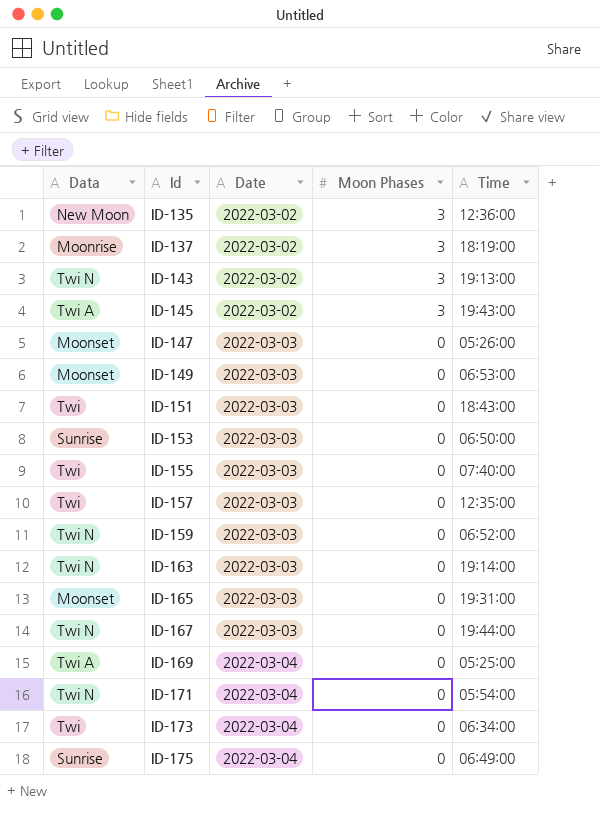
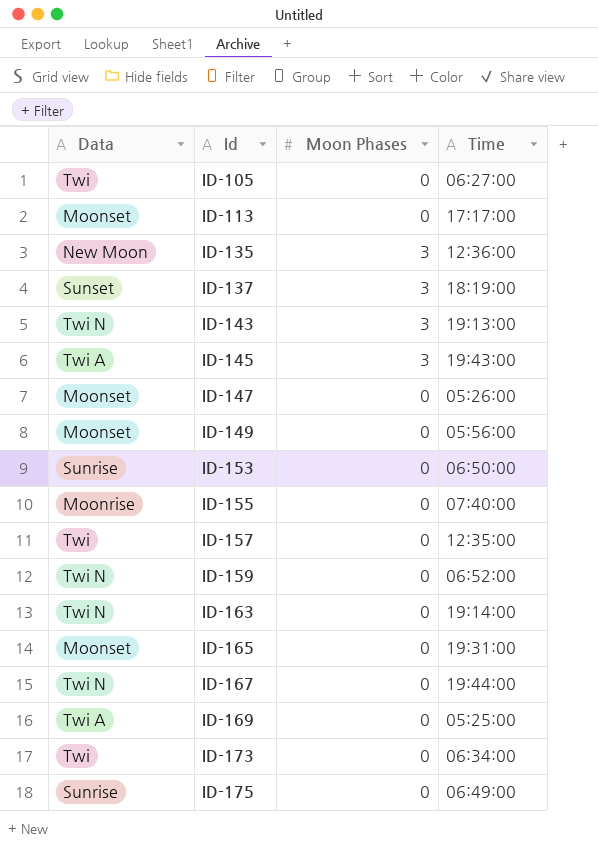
column Date | position: 3 -> none
row ID-151: Twi | 2022-03-03 | 0 | 18:43:00 -> none
row ID-171: Twi N | 2022-03-04 | 0 | 05:54:00 -> none
row ID-105: none -> Twi | 0 | 06:27:00
row ID-113: none -> Moonset | 0 | 17:17:00
ID-137 | Data: Moonrise -> Sunset
ID-149 | Time: 06:53:00 -> 05:56:00
ID-155 | Data: Twi -> Moonrise

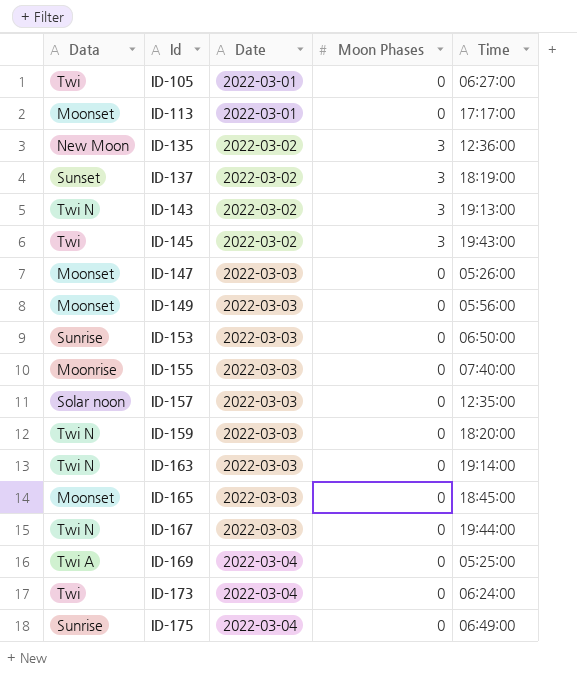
column Date | position: none -> 3
ID-145 | Data: Twi A -> Twi
ID-157 | Data: Twi -> Solar noon
ID-159 | Time: 06:52:00 -> 18:20:00
ID-165 | Time: 19:31:00 -> 18:45:00
ID-173 | Time: 06:34:00 -> 06:24:00

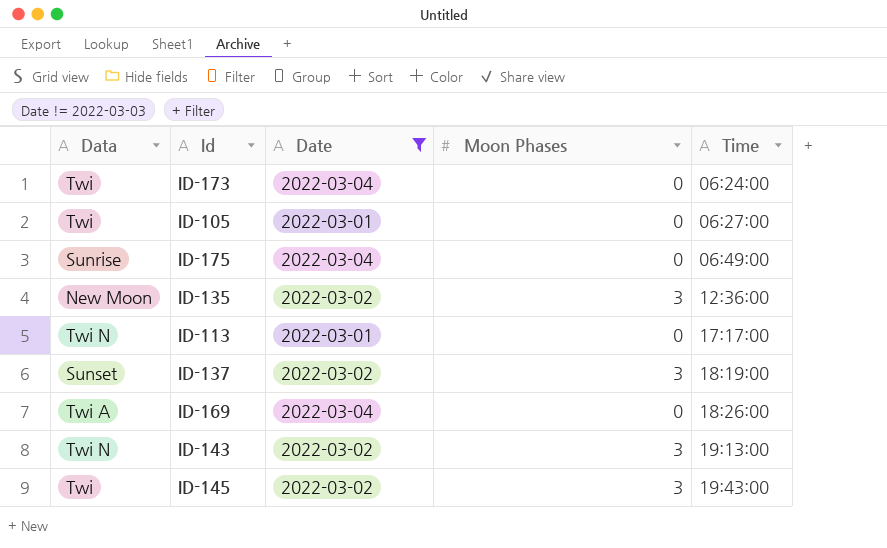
filter: none -> Date != 2022-03-03
row order: Id ascending -> Time ascending
ID-113 | Data: Moonset -> Twi N
ID-169 | Time: 05:25:00 -> 18:26:00

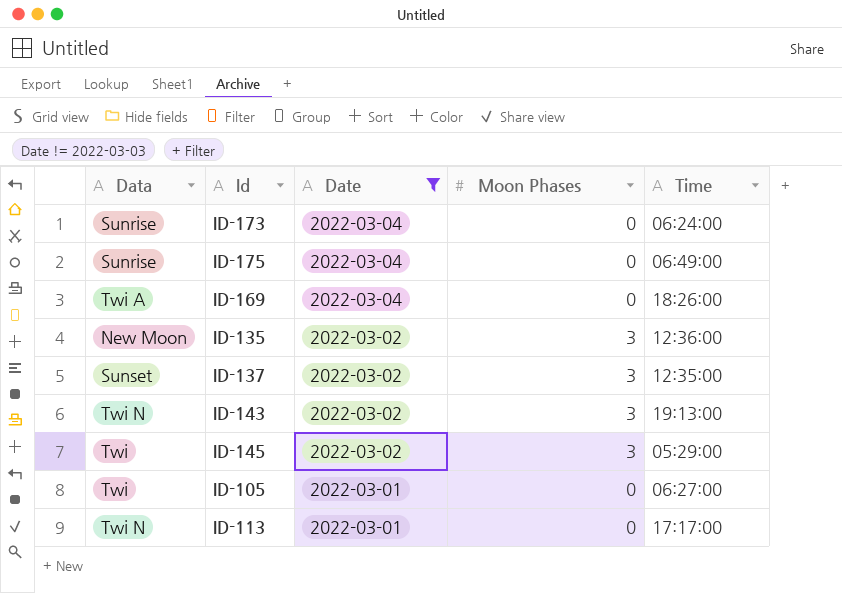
row order: Time ascending -> Date descending
ID-173 | Data: Twi -> Sunrise
ID-137 | Time: 18:19:00 -> 12:35:00
ID-145 | Time: 19:43:00 -> 05:29:00

